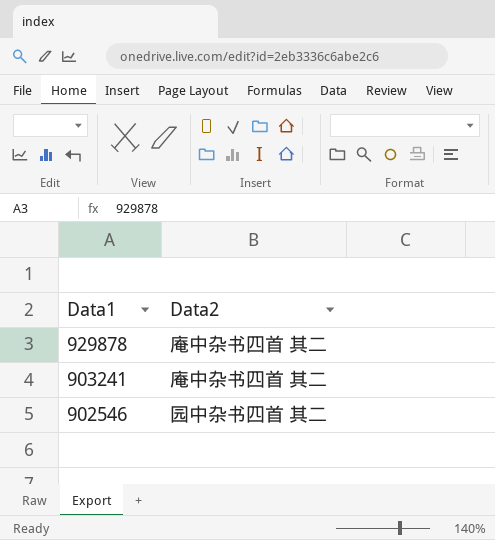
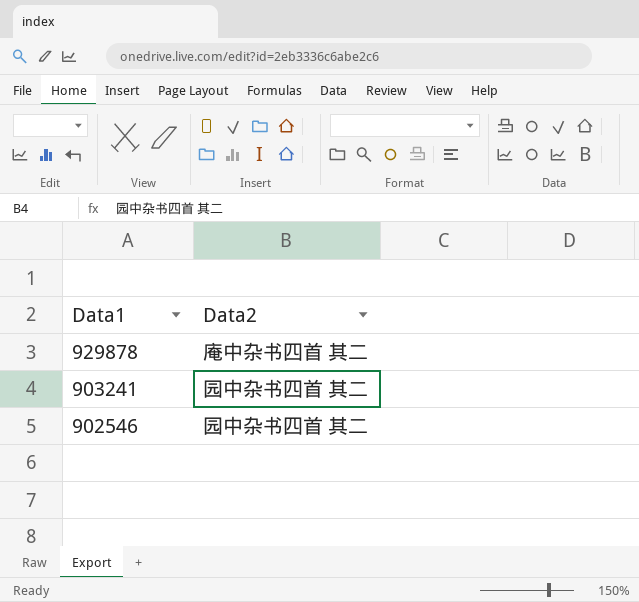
903241 | Data2: 庵中杂书四首 其二 -> 园中杂书四首 其二

